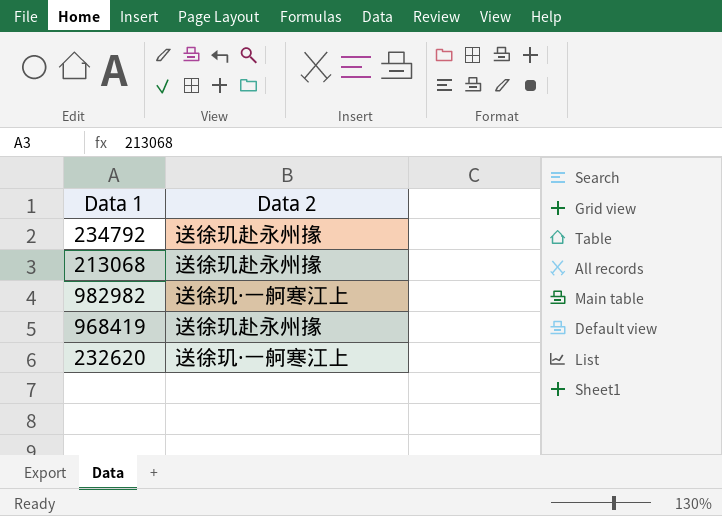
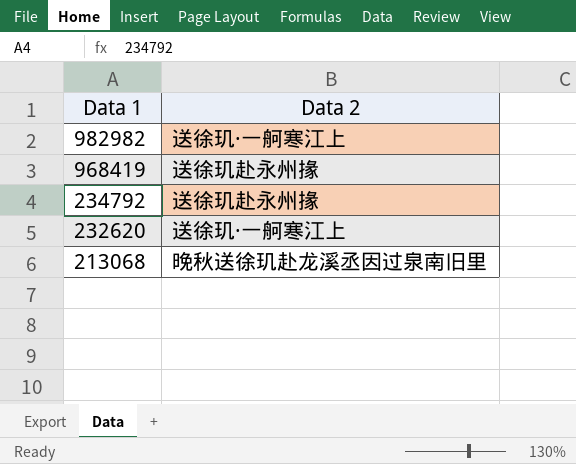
row order: none -> Data 1 descending
213068 | Data 2: 送徐玑赴永州掾 -> 晚秋送徐玑赴龙溪丞因过泉南旧里

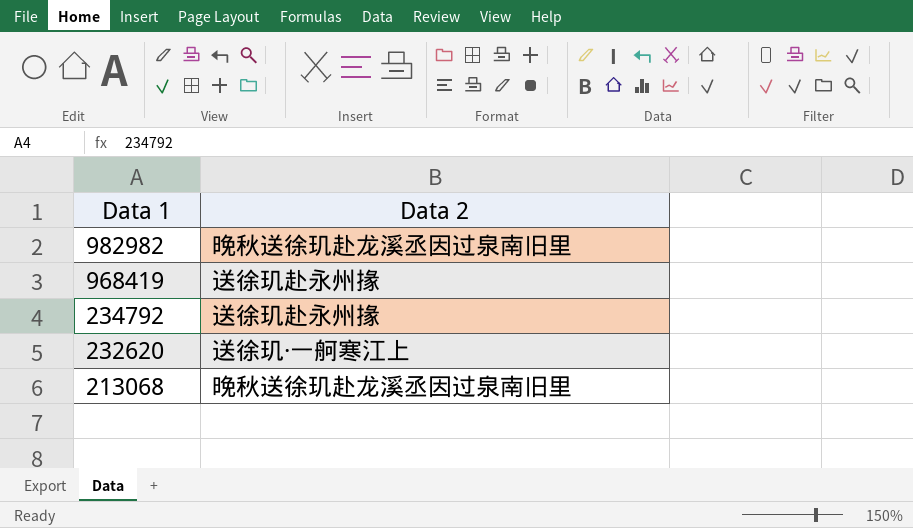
982982 | Data 2: 送徐玑·一舸寒江上 -> 晚秋送徐玑赴龙溪丞因过泉南旧里

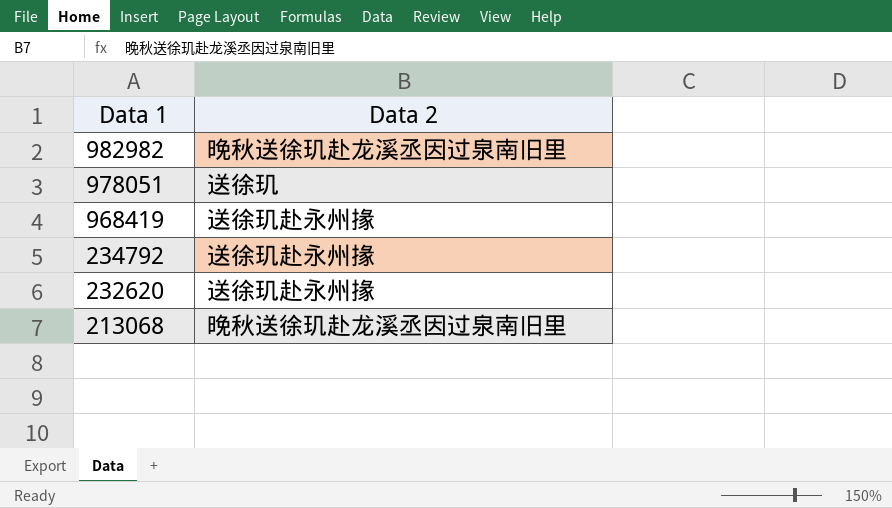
row 978051: none -> 送徐玑
232620 | Data 2: 送徐玑·一舸寒江上 -> 送徐玑赴永州掾

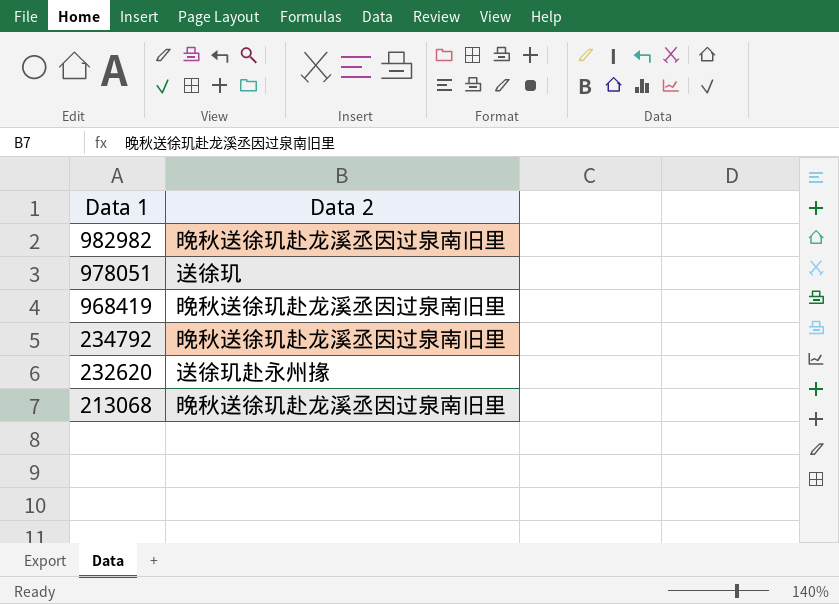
968419 | Data 2: 送徐玑赴永州掾 -> 晚秋送徐玑赴龙溪丞因过泉南旧里
234792 | Data 2: 送徐玑赴永州掾 -> 晚秋送徐玑赴龙溪丞因过泉南旧里

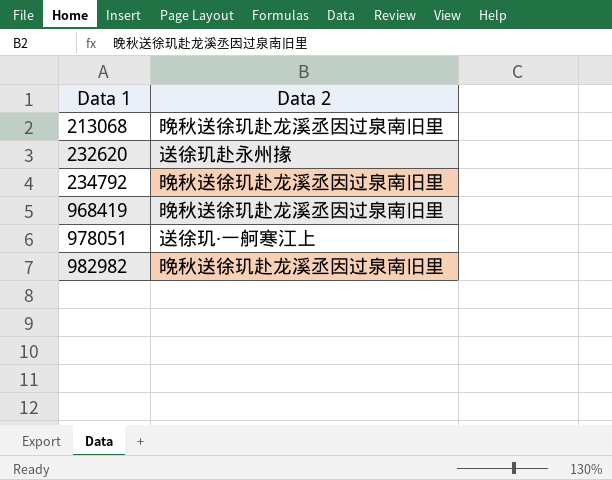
row order: Data 1 descending -> Data 1 ascending
978051 | Data 2: 送徐玑 -> 送徐玑·一舸寒江上

